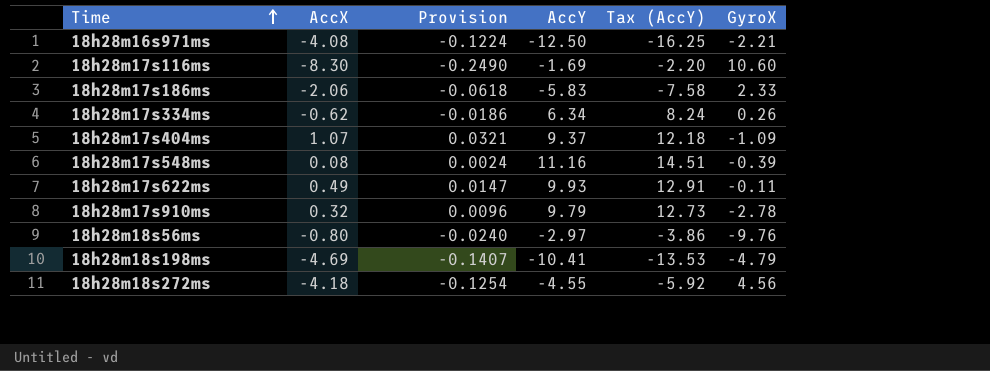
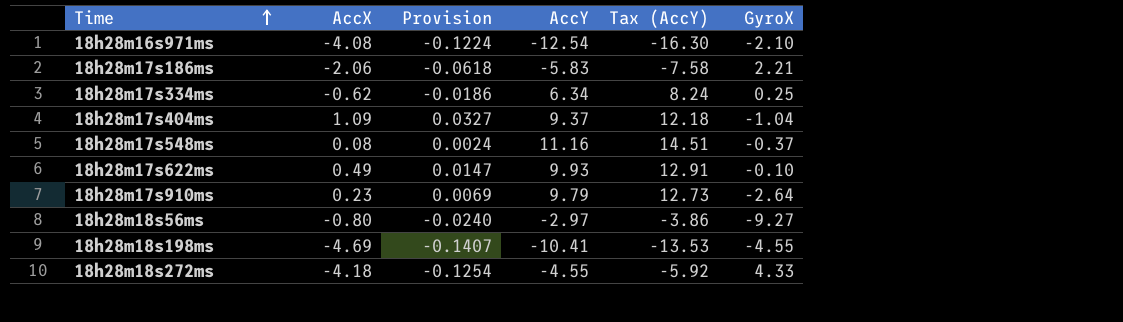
row 18h28m17s116ms: -8.30 | -0.2490 | -1.69 | -2.20 | 10.60 -> none
18h28m16s971ms | AccY: -12.50 -> -12.54
18h28m16s971ms | Tax (AccY): -16.25 -> -16.30
18h28m16s971ms | GyroX: -2.21 -> -2.10
18h28m17s186ms | GyroX: 2.33 -> 2.21
18h28m17s334ms | GyroX: 0.26 -> 0.25
18h28m17s404ms | AccX: 1.07 -> 1.09
18h28m17s404ms | Provision: 0.0321 -> 0.0327
18h28m17s404ms | GyroX: -1.09 -> -1.04
18h28m17s548ms | GyroX: -0.39 -> -0.37
18h28m17s622ms | GyroX: -0.11 -> -0.10
18h28m17s910ms | AccX: 0.32 -> 0.23
18h28m17s910ms | Provision: 0.0096 -> 0.0069
18h28m17s910ms | GyroX: -2.78 -> -2.64
18h28m18s56ms | GyroX: -9.76 -> -9.27
18h28m18s198ms | GyroX: -4.79 -> -4.55
18h28m18s272ms | GyroX: 4.56 -> 4.33

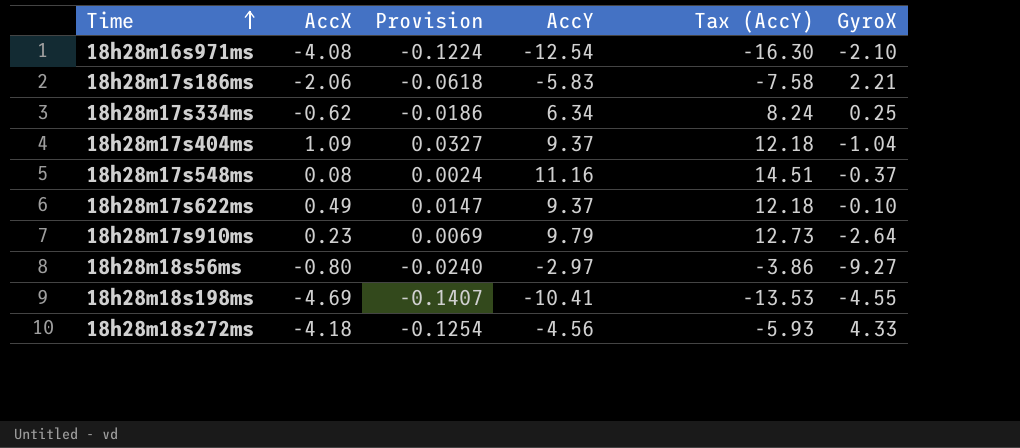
18h28m17s622ms | AccY: 9.93 -> 9.37
18h28m17s622ms | Tax (AccY): 12.91 -> 12.18
18h28m18s272ms | AccY: -4.55 -> -4.56
18h28m18s272ms | Tax (AccY): -5.92 -> -5.93

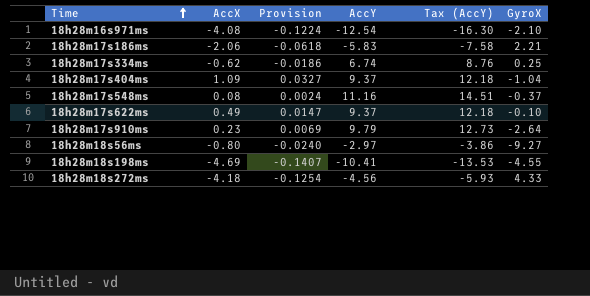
18h28m17s334ms | AccY: 6.34 -> 6.74
18h28m17s334ms | Tax (AccY): 8.24 -> 8.76

